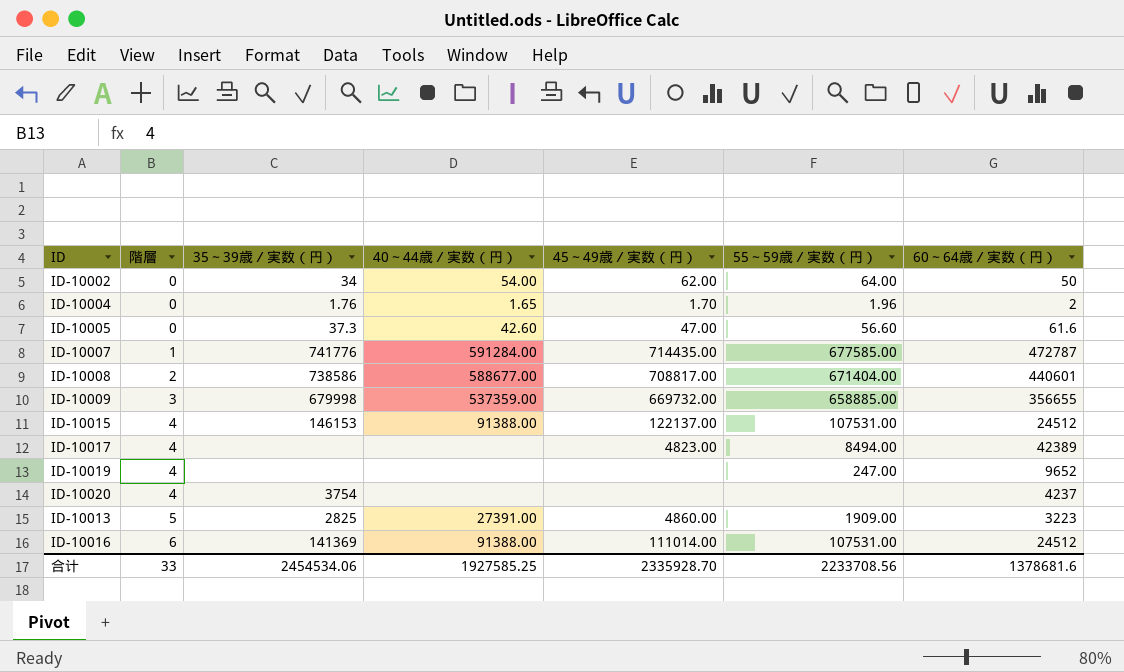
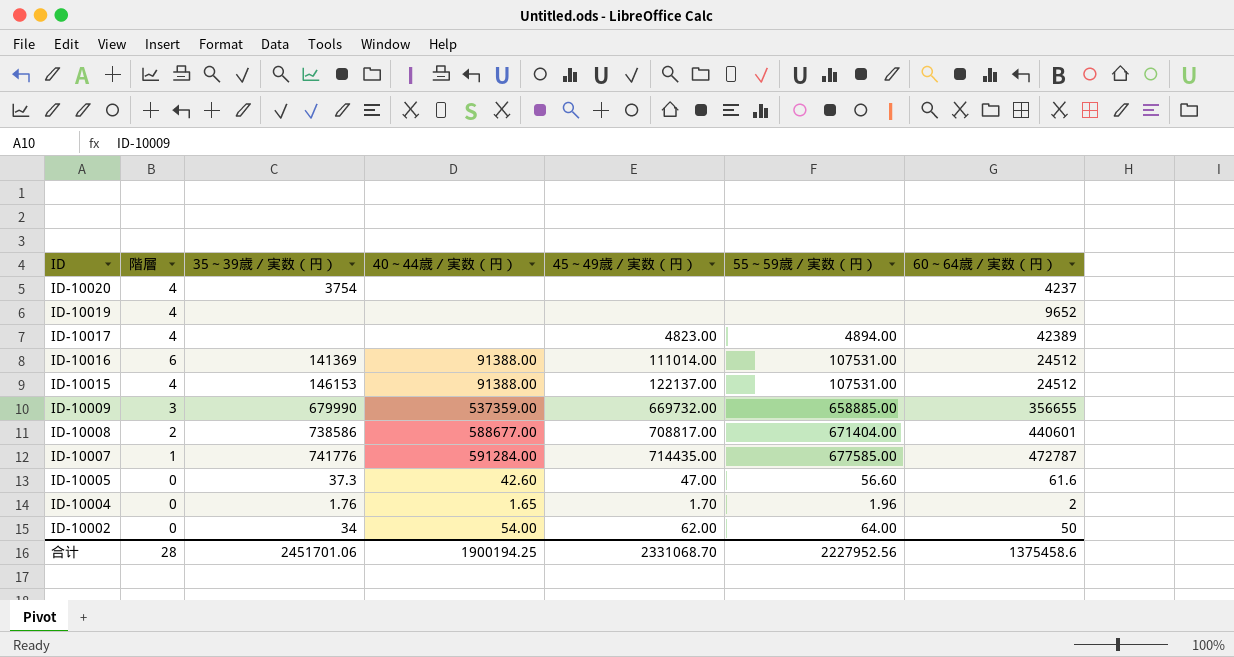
row order: 階層 ascending -> ID descending
row ID-10013: 5 | 2825 | 27391.00 | 4860.00 | 1909.00 | 3223 -> none
ID-10019 | 55～59歳／実数（円）: 247.00 -> none
ID-10017 | 55～59歳／実数（円）: 8494.00 -> 4894.00
ID-10009 | 35～39歳／実数（円）: 679998 -> 679990
合计 | 階層: 33 -> 28
合计 | 35～39歳／実数（円）: 2454534.06 -> 2451701.06
合计 | 40～44歳／実数（円）: 1927585.25 -> 1900194.25
合计 | 45～49歳／実数（円）: 2335928.70 -> 2331068.70
合计 | 55～59歳／実数（円）: 2233708.56 -> 2227952.56
合计 | 60～64歳／実数（円）: 1378681.6 -> 1375458.6

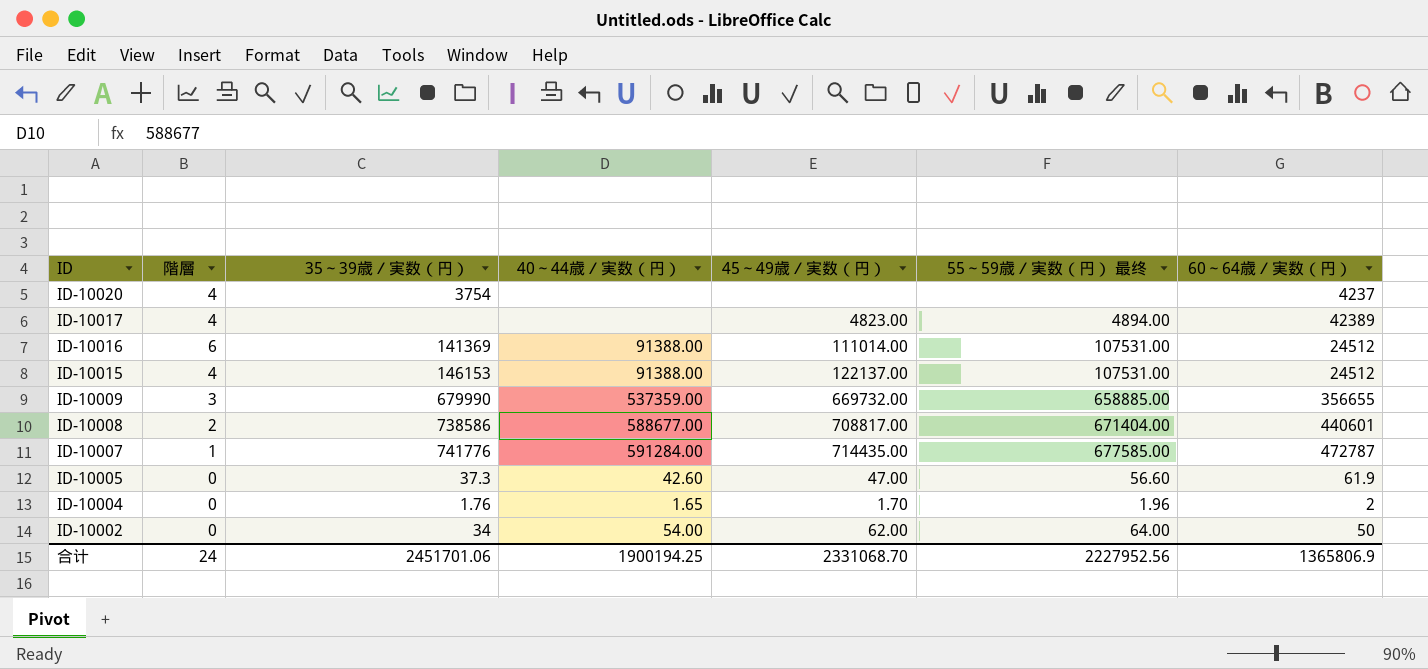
column name: 55～59歳／実数（円） -> 55～59歳／実数（円） 最终
row ID-10019: 4 | none | none | none | none | 9652 -> none
ID-10005 | 60～64歳／実数（円）: 61.6 -> 61.9
合计 | 階層: 28 -> 24
合计 | 60～64歳／実数（円）: 1375458.6 -> 1365806.9

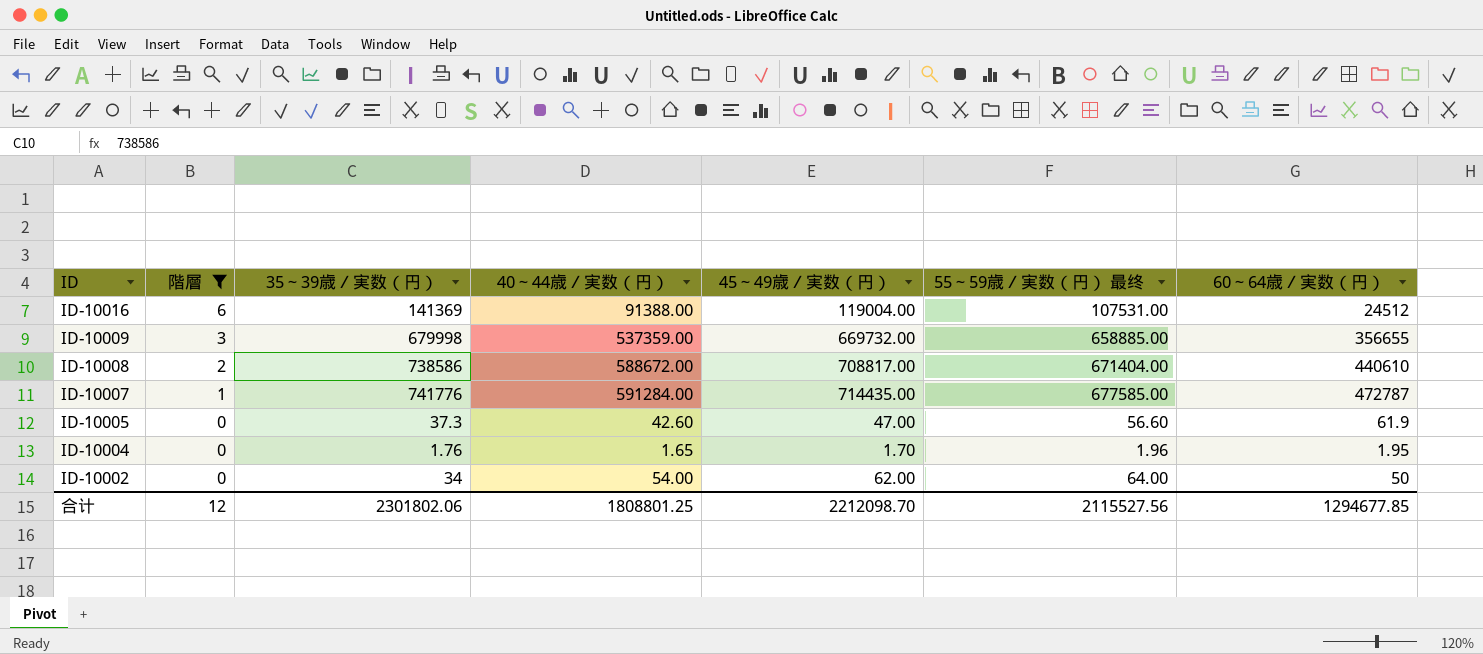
filter: none -> 階層 != 4
ID-10016 | 45～49歳／実数（円）: 111014.00 -> 119004.00
ID-10009 | 35～39歳／実数（円）: 679990 -> 679998
ID-10008 | 40～44歳／実数（円）: 588677.00 -> 588672.00
ID-10008 | 60～64歳／実数（円）: 440601 -> 440610
ID-10004 | 60～64歳／実数（円）: 2 -> 1.95
合计 | 階層: 24 -> 12
合计 | 35～39歳／実数（円）: 2451701.06 -> 2301802.06
合计 | 40～44歳／実数（円）: 1900194.25 -> 1808801.25
合计 | 45～49歳／実数（円）: 2331068.70 -> 2212098.70
合计 | 55～59歳／実数（円） 最终: 2227952.56 -> 2115527.56
合计 | 60～64歳／実数（円）: 1365806.9 -> 1294677.85

